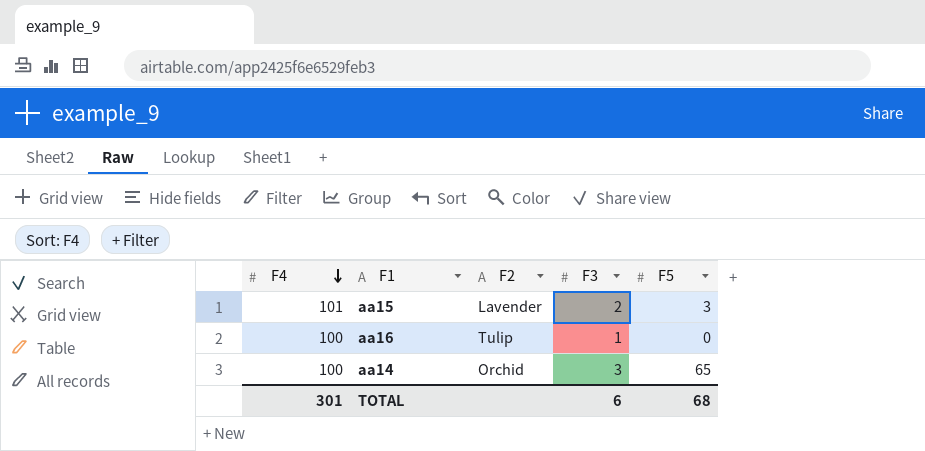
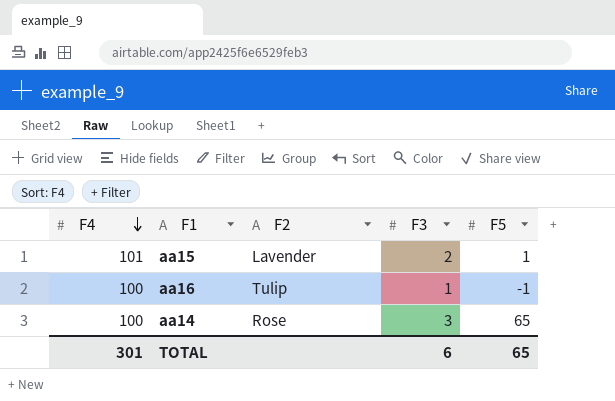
aa15 | F5: 3 -> 1
aa16 | F5: 0 -> -1
aa14 | F2: Orchid -> Rose
TOTAL | F5: 68 -> 65

